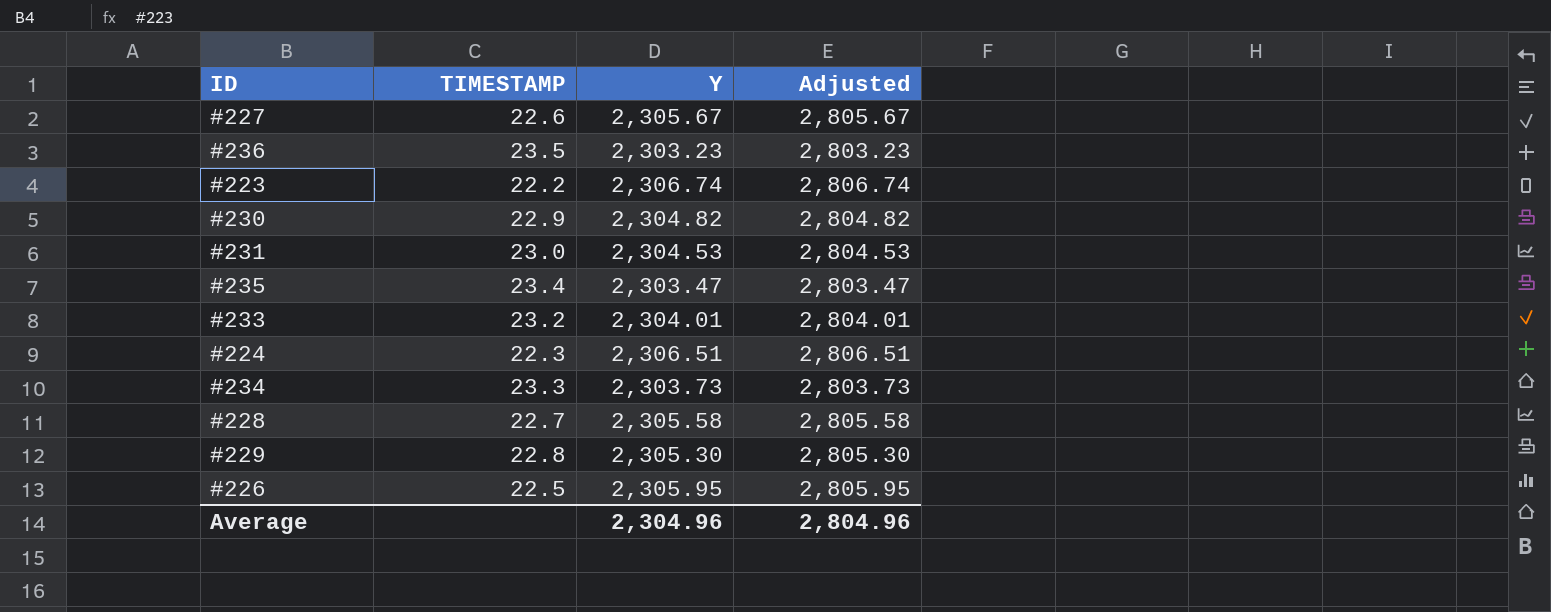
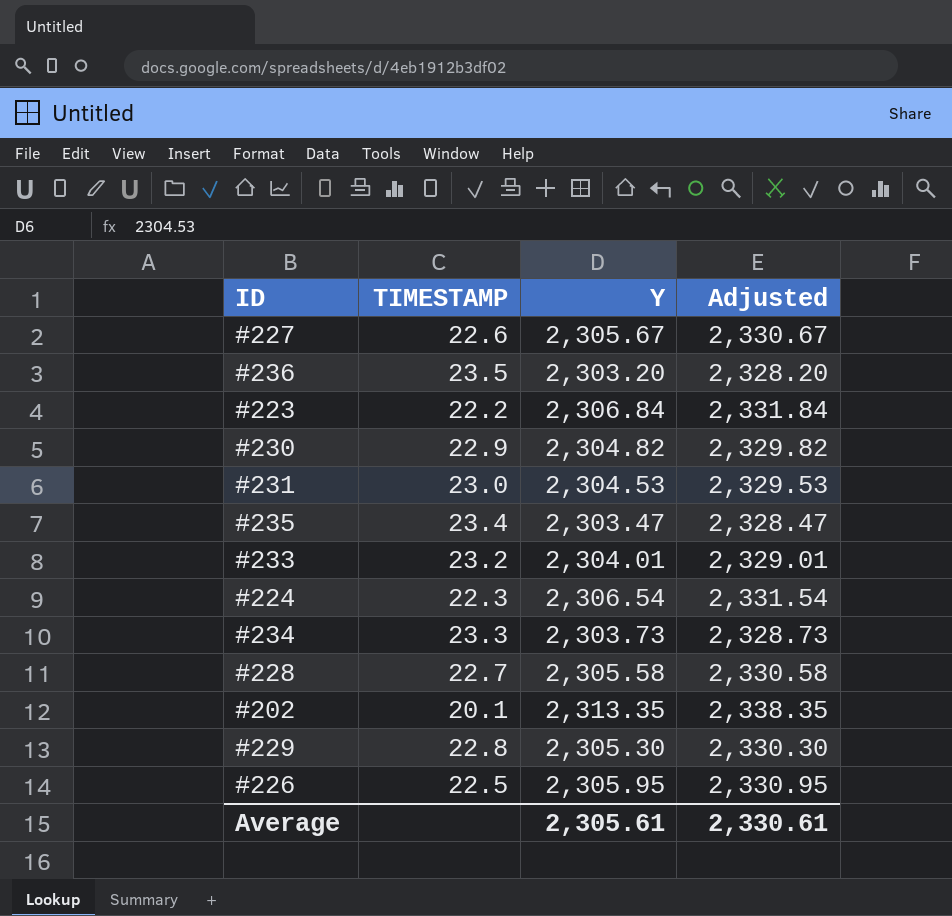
column Adjusted | formula: [Y] + 500 -> [Y] + 25
#236 | Y: 2,303.23 -> 2,303.20
#223 | Y: 2,306.74 -> 2,306.84
#224 | Y: 2,306.51 -> 2,306.54
row #202: none -> 20.1 | 2,313.35 | 2,338.35
Average | Y: 2,304.96 -> 2,305.61
Average | Adjusted: 2,804.96 -> 2,330.61

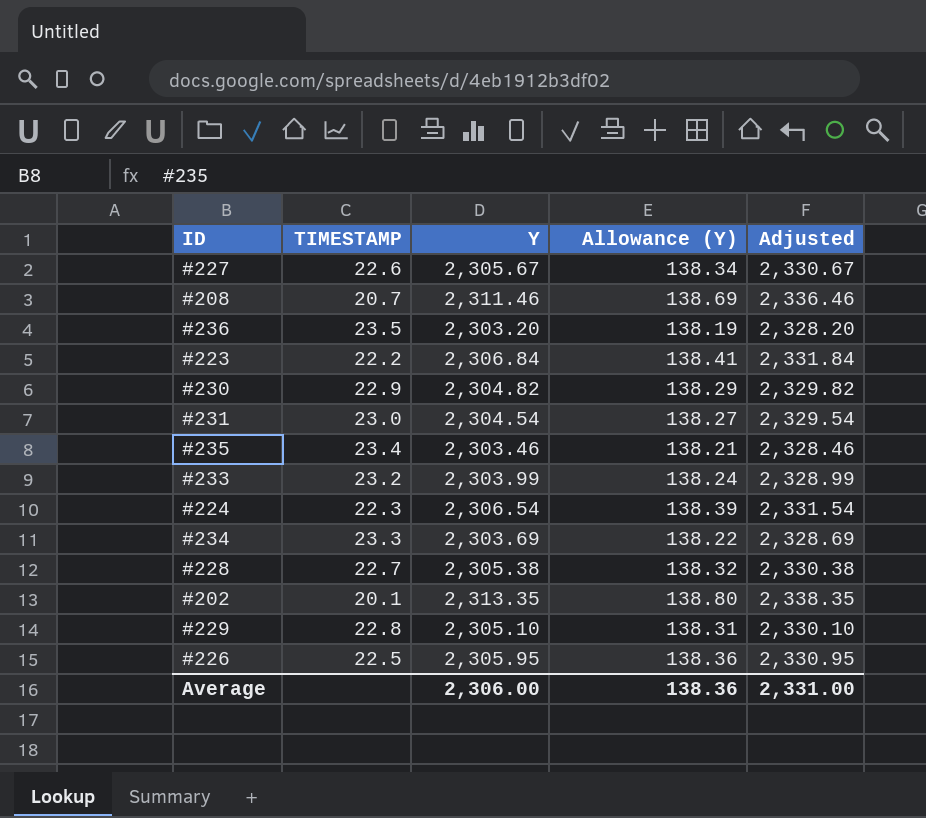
column Allowance (Y) | formula: none -> [Y] * 0.06
row #208: none -> 20.7 | 2,311.46 | 138.69 | 2,336.46
#231 | Y: 2,304.53 -> 2,304.54
#231 | Adjusted: 2,329.53 -> 2,329.54
#235 | Y: 2,303.47 -> 2,303.46
#235 | Adjusted: 2,328.47 -> 2,328.46
#233 | Y: 2,304.01 -> 2,303.99
#233 | Adjusted: 2,329.01 -> 2,328.99
#234 | Y: 2,303.73 -> 2,303.69
#234 | Adjusted: 2,328.73 -> 2,328.69
#228 | Y: 2,305.58 -> 2,305.38
#228 | Adjusted: 2,330.58 -> 2,330.38
#229 | Y: 2,305.30 -> 2,305.10
#229 | Adjusted: 2,330.30 -> 2,330.10
Average | Y: 2,305.61 -> 2,306.00
Average | Adjusted: 2,330.61 -> 2,331.00

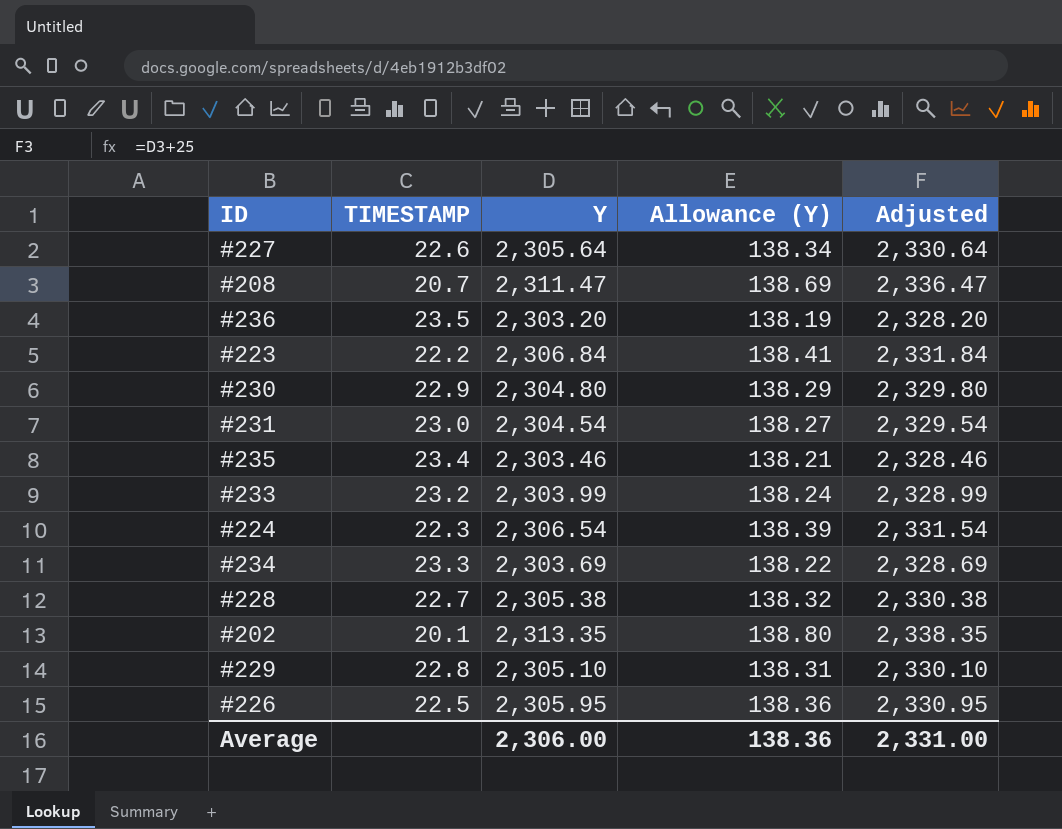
#227 | Y: 2,305.67 -> 2,305.64
#227 | Adjusted: 2,330.67 -> 2,330.64
#208 | Y: 2,311.46 -> 2,311.47
#208 | Adjusted: 2,336.46 -> 2,336.47
#230 | Y: 2,304.82 -> 2,304.80
#230 | Adjusted: 2,329.82 -> 2,329.80

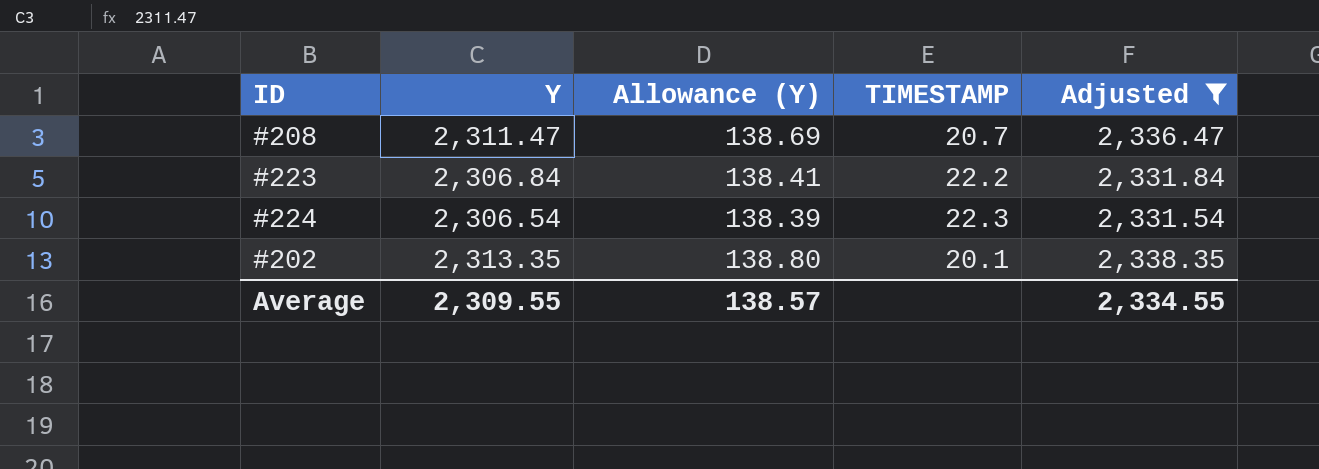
filter: none -> Adjusted >= 2,331.54
column TIMESTAMP | position: 2 -> 4
Average | Y: 2,306.00 -> 2,309.55
Average | Allowance (Y): 138.36 -> 138.57
Average | Adjusted: 2,331.00 -> 2,334.55

